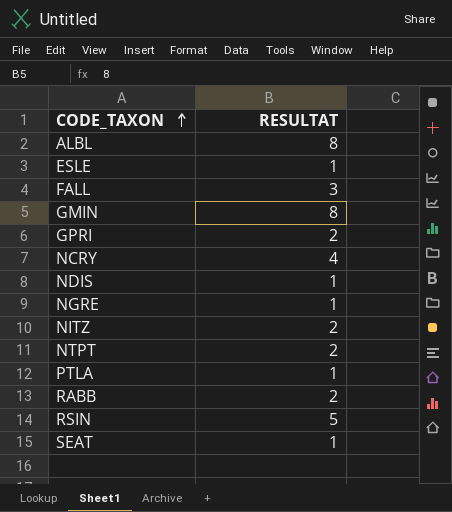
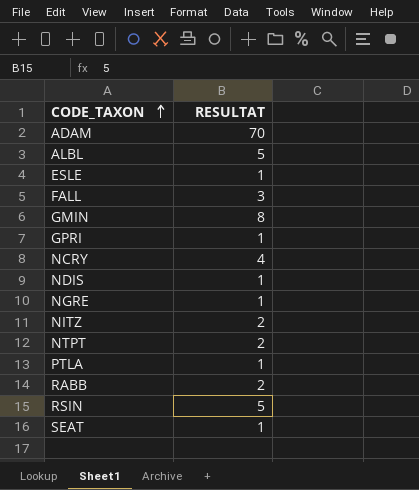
row ADAM: none -> 70
ALBL | RESULTAT: 8 -> 5
GPRI | RESULTAT: 2 -> 1

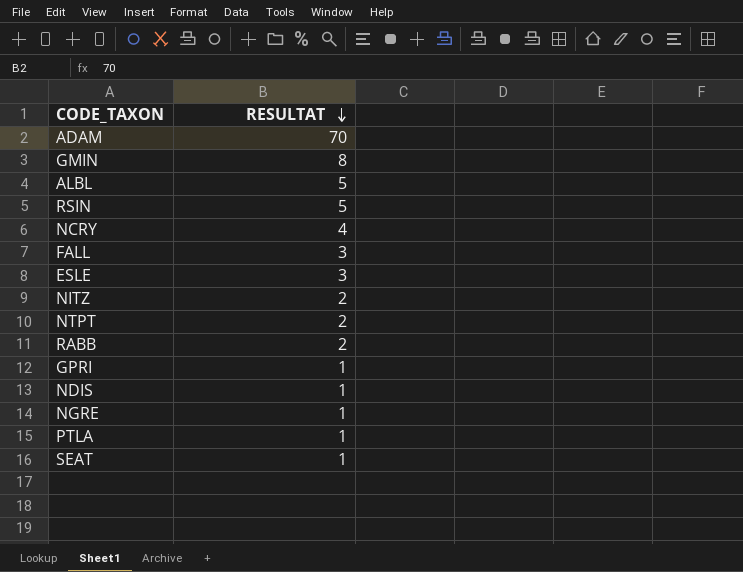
row order: CODE_TAXON ascending -> RESULTAT descending
ESLE | RESULTAT: 1 -> 3

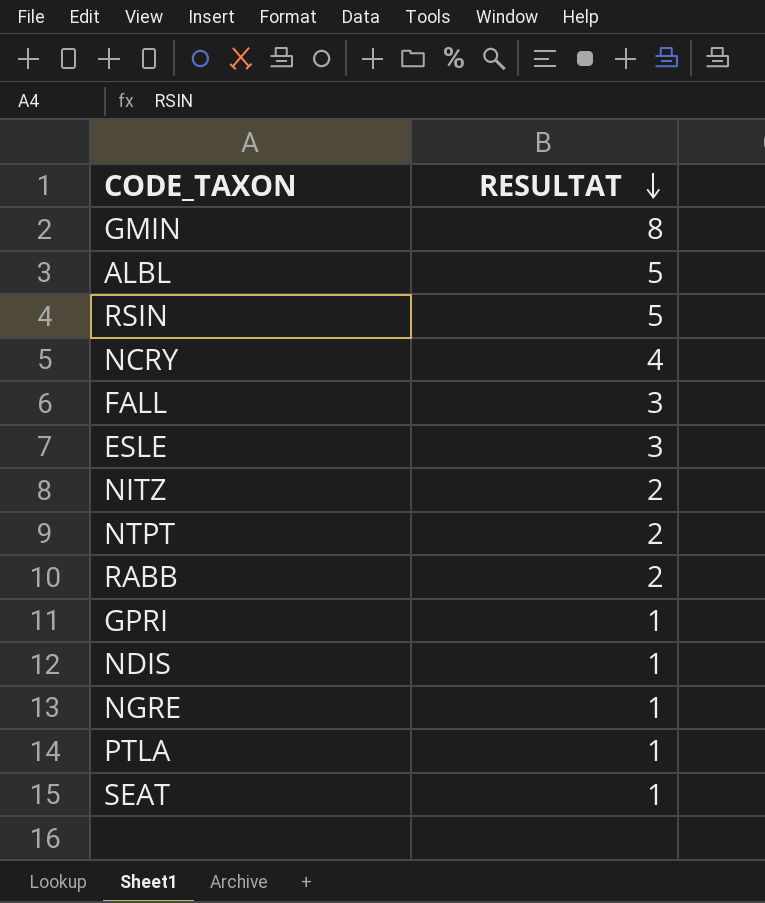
row ADAM: 70 -> none

